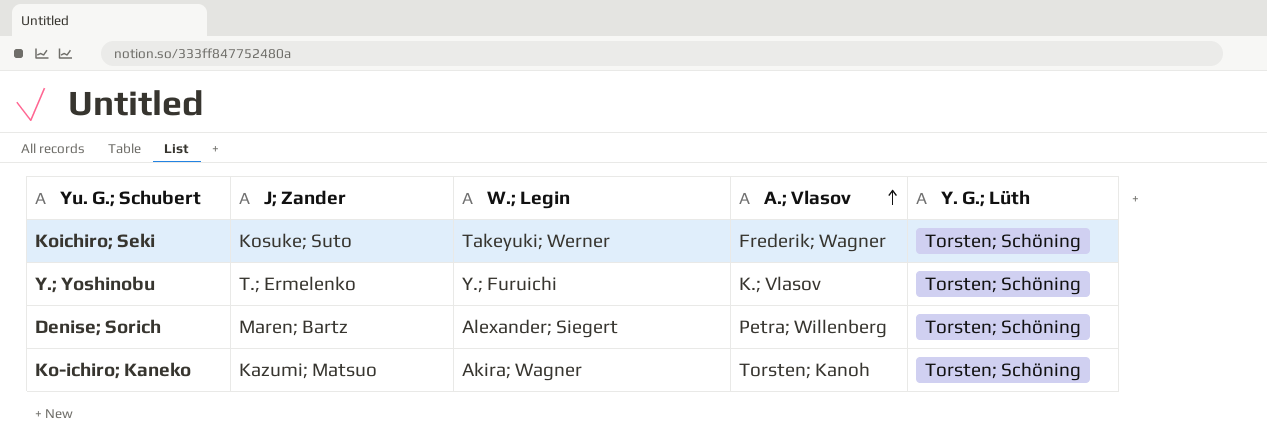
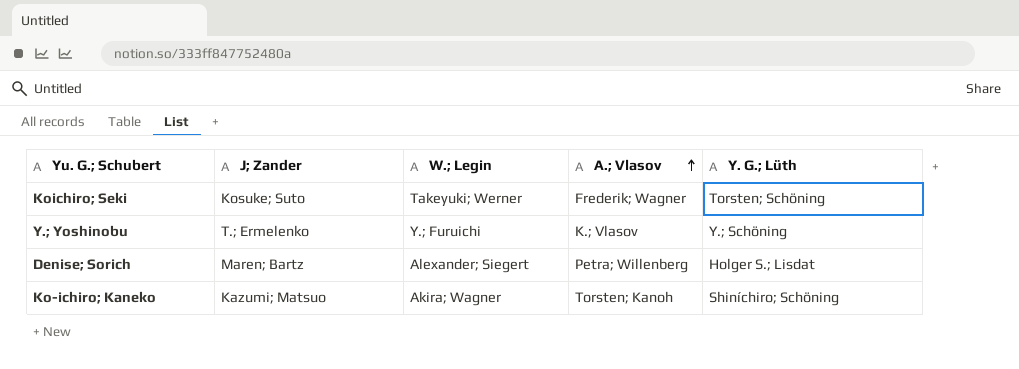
Y.; Yoshinobu | Y. G.; Lüth: Torsten; Schöning -> Y.; Schöning
Denise; Sorich | Y. G.; Lüth: Torsten; Schöning -> Holger S.; Lisdat
Ko-ichiro; Kaneko | Y. G.; Lüth: Torsten; Schöning -> Shiníchiro; Schöning

